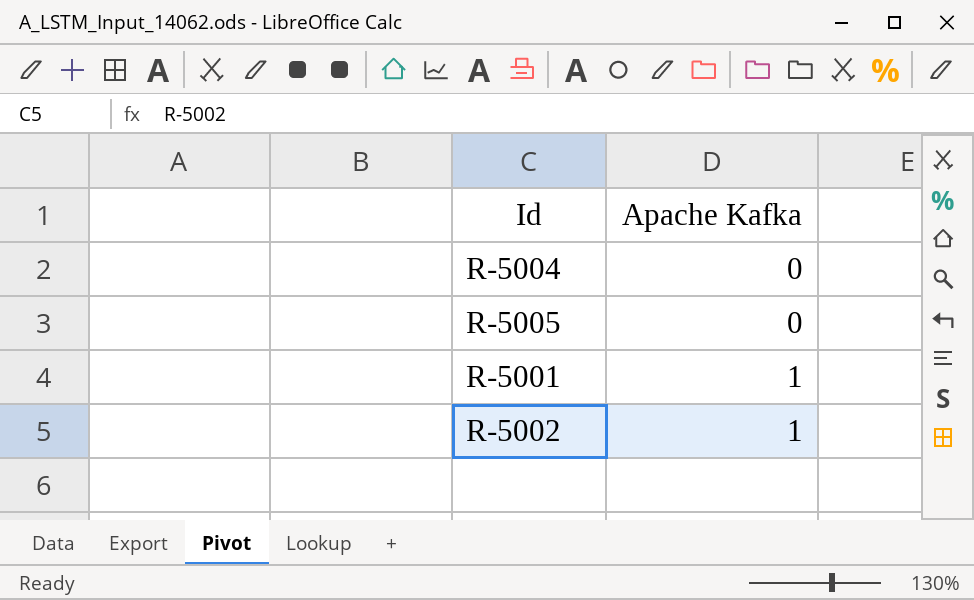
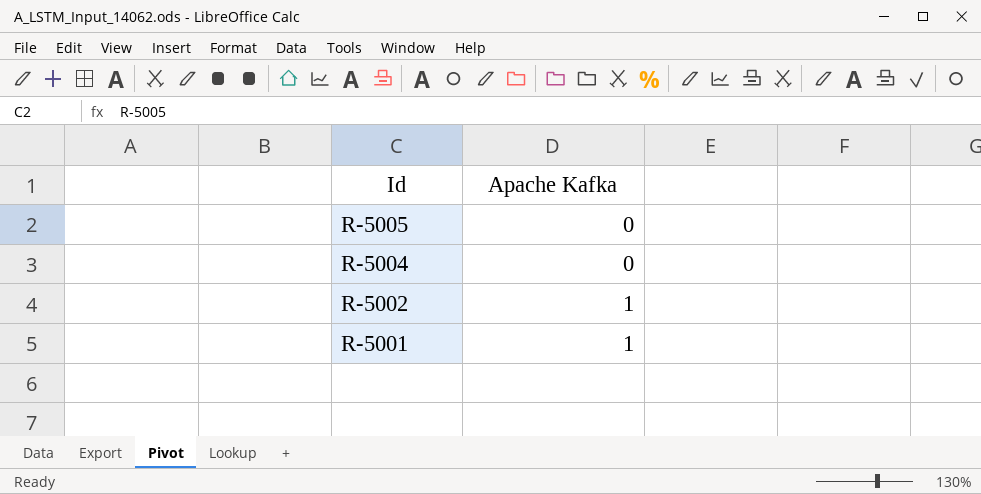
row order: Apache Kafka ascending -> Id descending

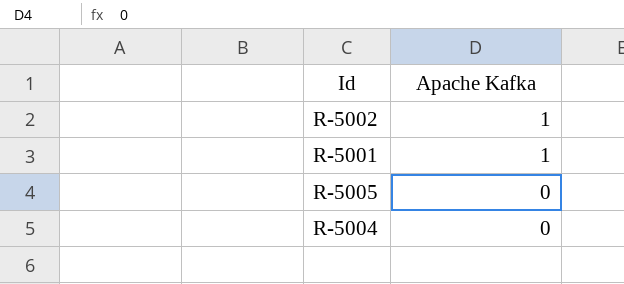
row order: Id descending -> Apache Kafka descending

